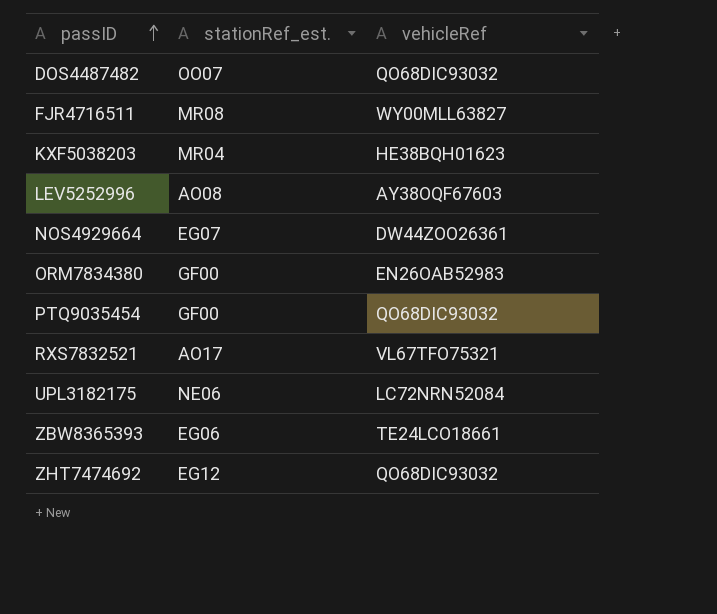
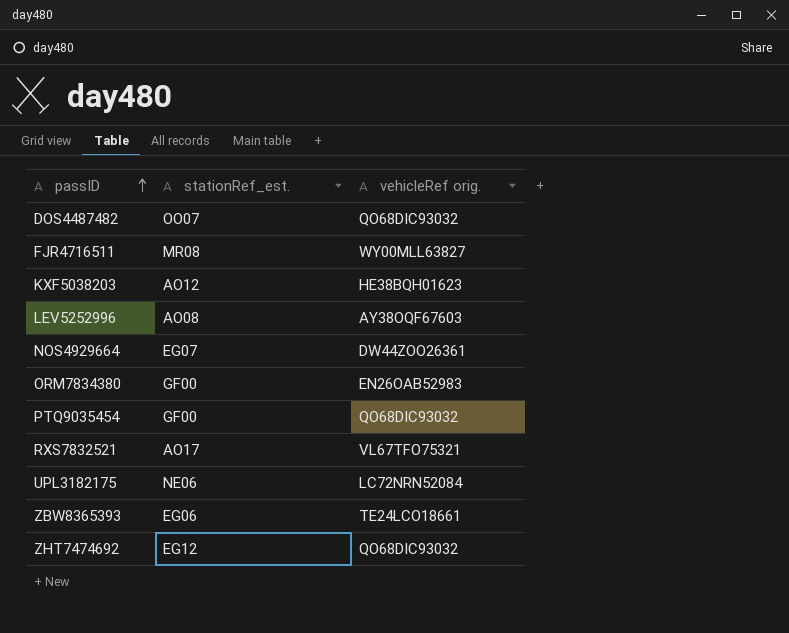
column name: vehicleRef -> vehicleRef orig.
KXF5038203 | stationRef_est.: MR04 -> AO12

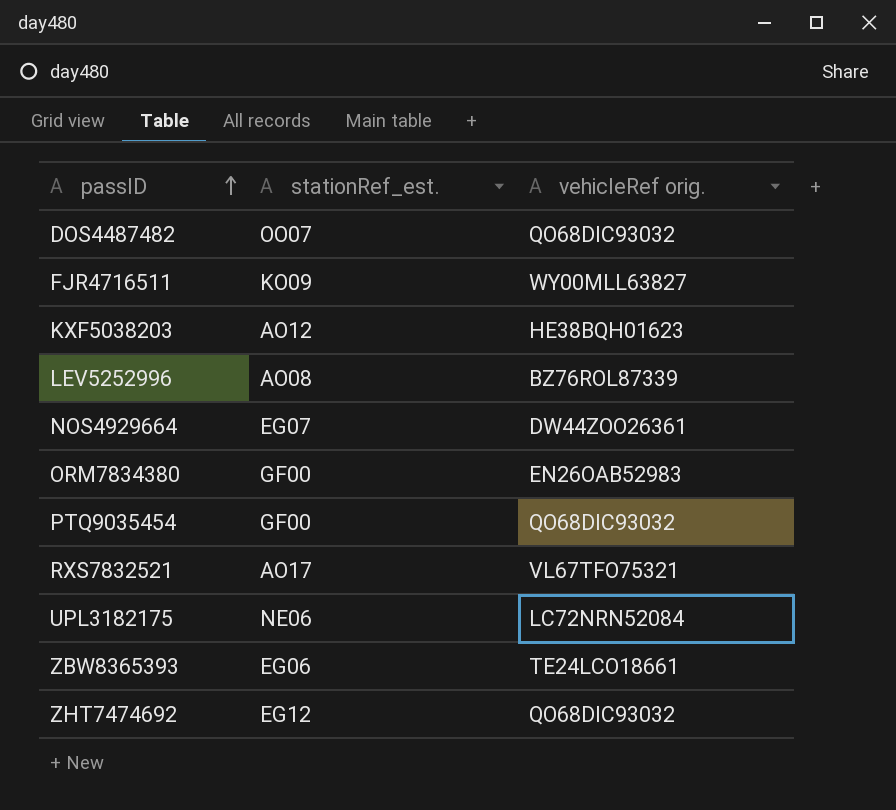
FJR4716511 | stationRef_est.: MR08 -> KO09
LEV5252996 | vehicleRef orig.: AY38OQF67603 -> BZ76ROL87339

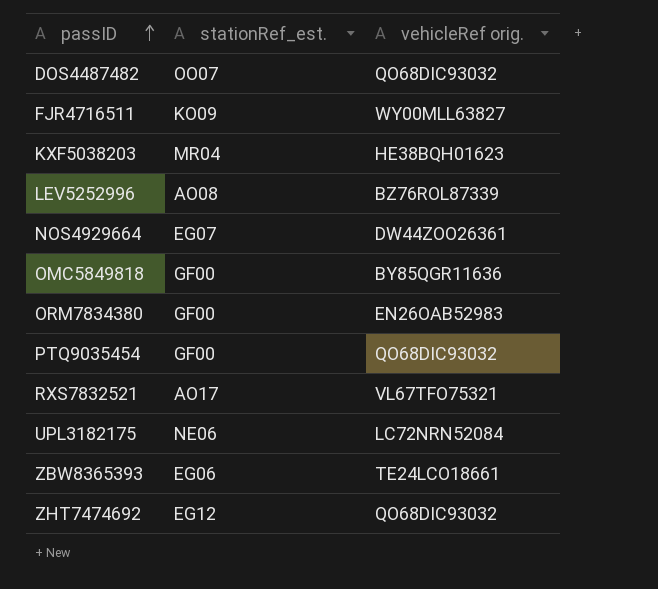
KXF5038203 | stationRef_est.: AO12 -> MR04
row OMC5849818: none -> GF00 | BY85QGR11636

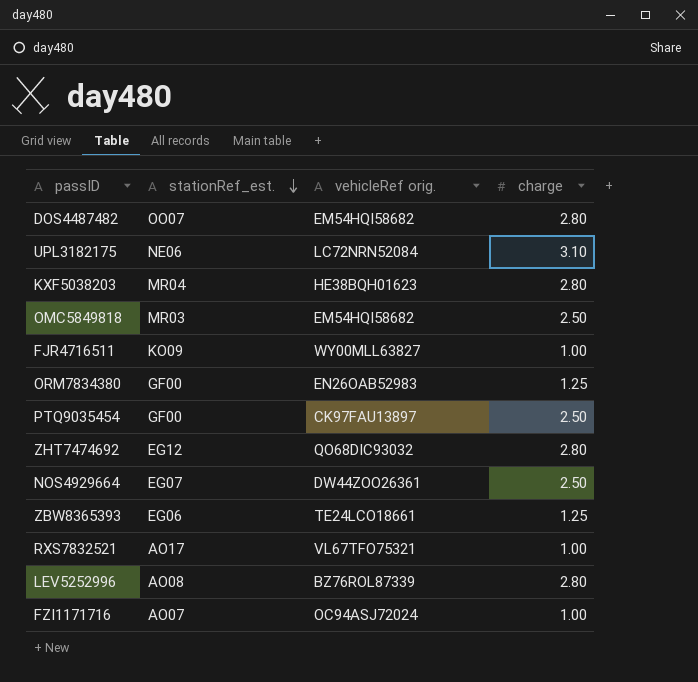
row order: passID ascending -> stationRef_est. descending
column charge | position: none -> 4
DOS4487482 | vehicleRef orig.: QO68DIC93032 -> EM54HQI58682
OMC5849818 | stationRef_est.: GF00 -> MR03
OMC5849818 | vehicleRef orig.: BY85QGR11636 -> EM54HQI58682
PTQ9035454 | vehicleRef orig.: QO68DIC93032 -> CK97FAU13897
row FZI1171716: none -> AO07 | OC94ASJ72024 | 1.00

